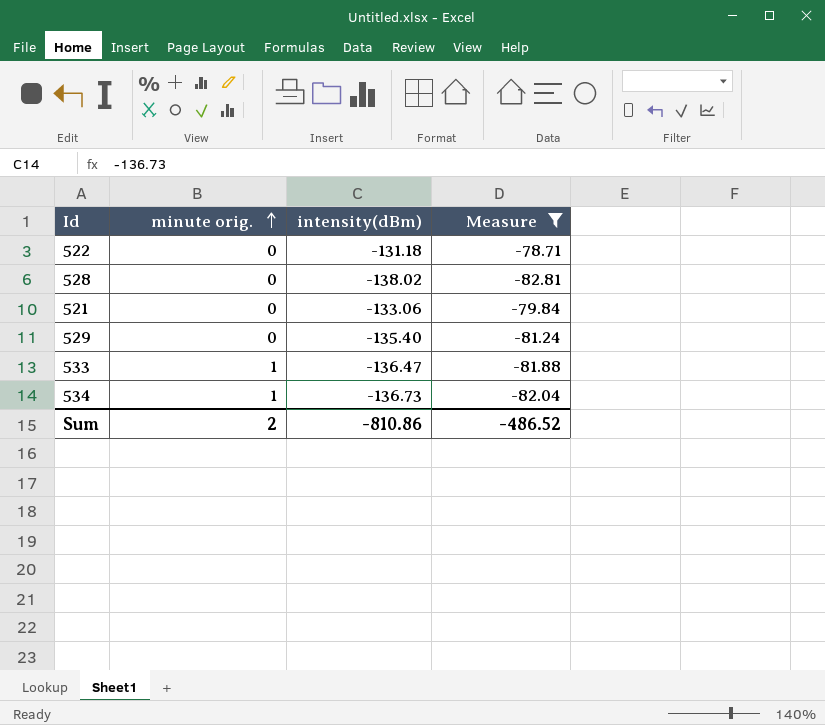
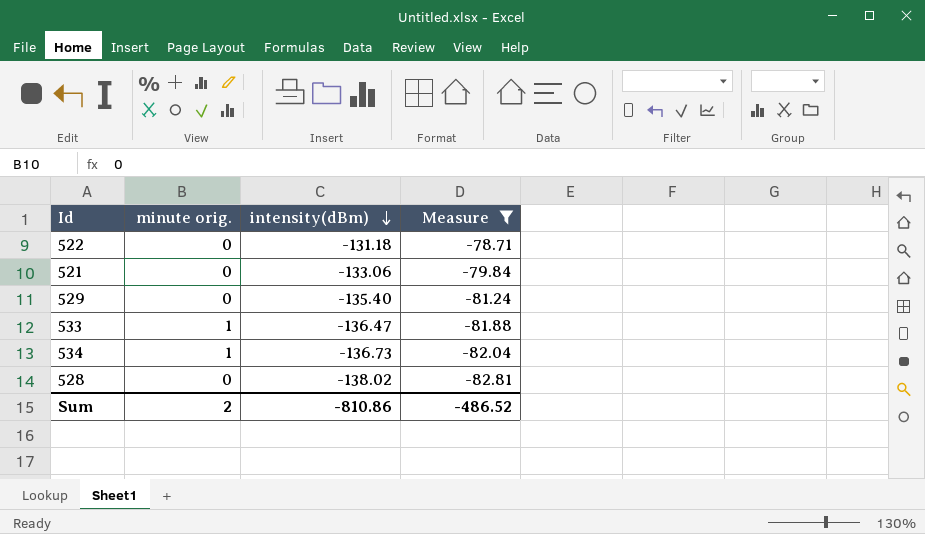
row order: minute orig. ascending -> intensity(dBm) descending

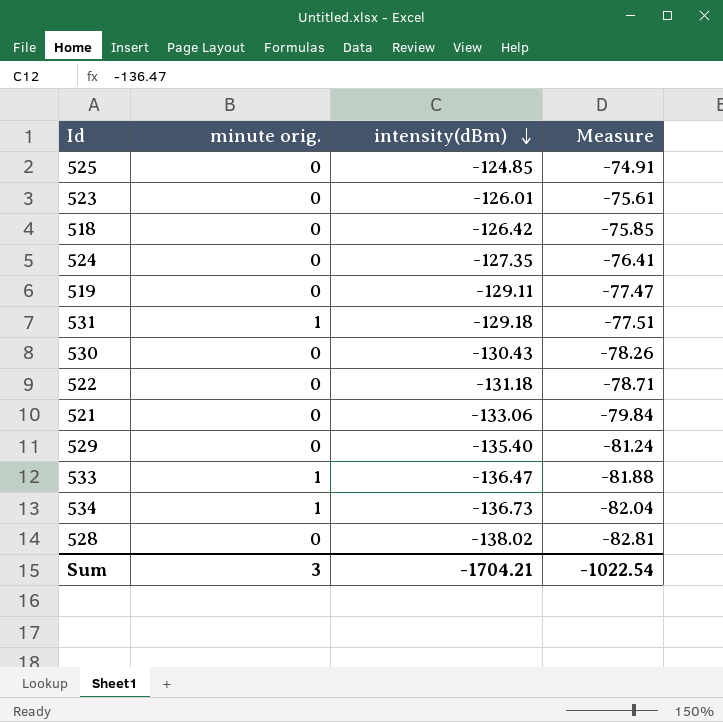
filter: Measure <= -78.71 -> none
Sum | minute orig.: 2 -> 3
Sum | intensity(dBm): -810.86 -> -1704.21
Sum | Measure: -486.52 -> -1022.54

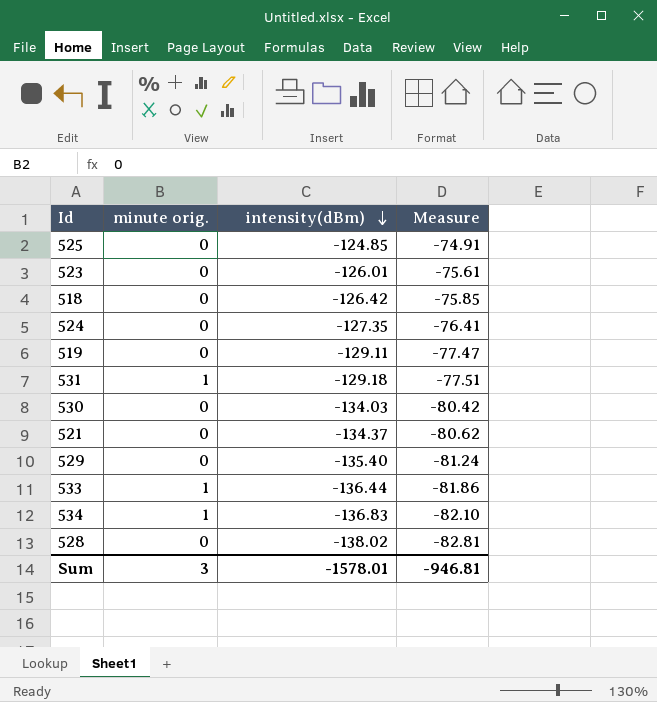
row 522: 0 | -131.18 | -78.71 -> none
530 | intensity(dBm): -130.43 -> -134.03
530 | Measure: -78.26 -> -80.42
521 | intensity(dBm): -133.06 -> -134.37
521 | Measure: -79.84 -> -80.62
533 | intensity(dBm): -136.47 -> -136.44
533 | Measure: -81.88 -> -81.86
534 | intensity(dBm): -136.73 -> -136.83
534 | Measure: -82.04 -> -82.10
Sum | intensity(dBm): -1704.21 -> -1578.01
Sum | Measure: -1022.54 -> -946.81

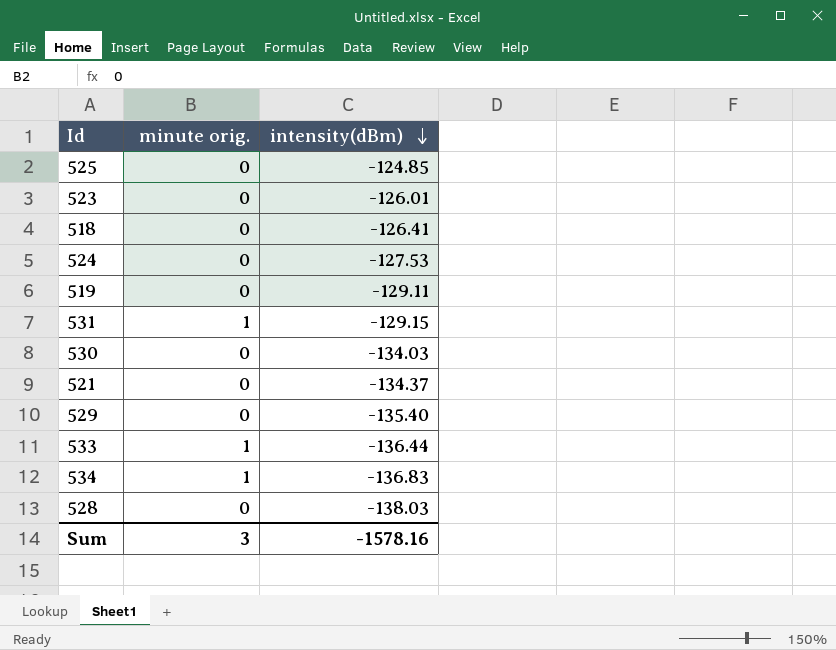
column Measure | formula: [intensity(dBm)] * 0.6 -> none
518 | intensity(dBm): -126.42 -> -126.41
524 | intensity(dBm): -127.35 -> -127.53
531 | intensity(dBm): -129.18 -> -129.15
528 | intensity(dBm): -138.02 -> -138.03
Sum | intensity(dBm): -1578.01 -> -1578.16

